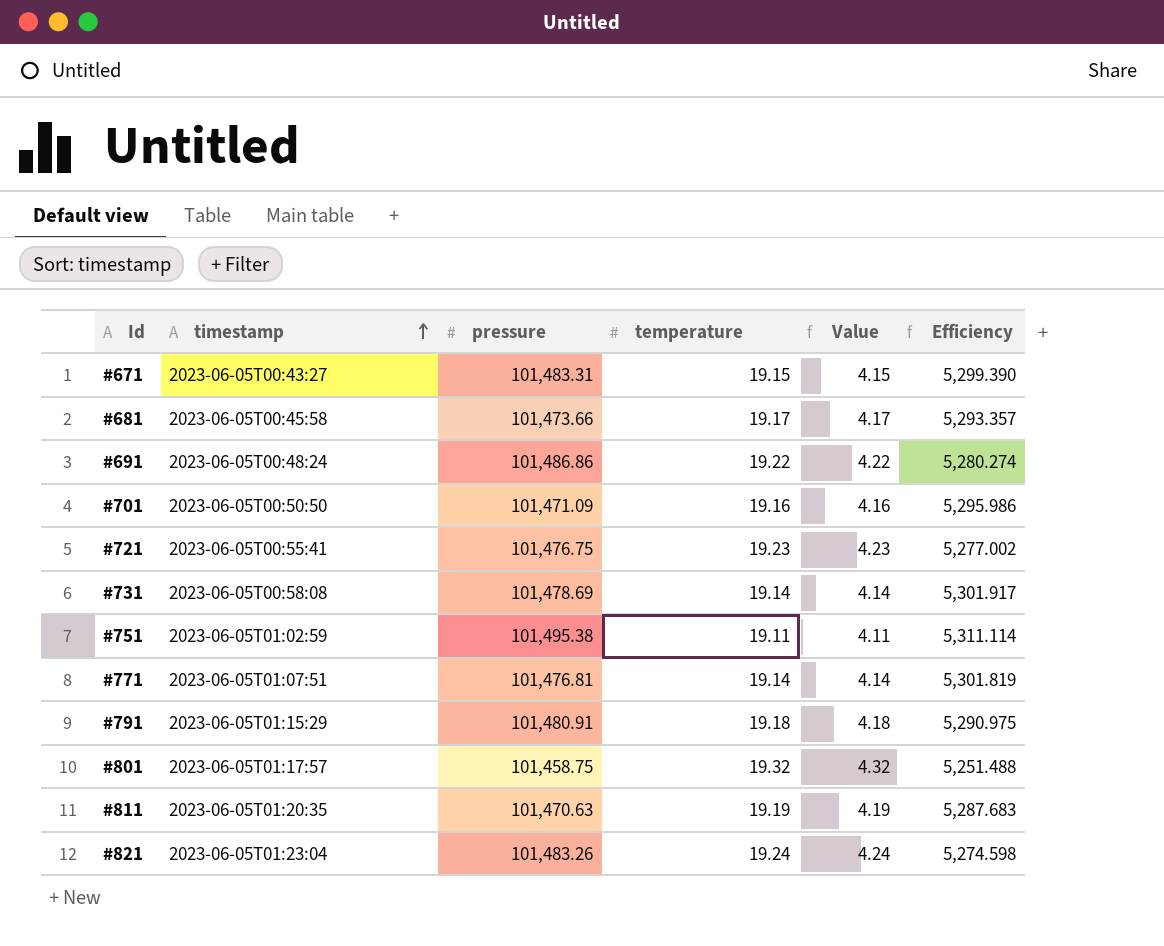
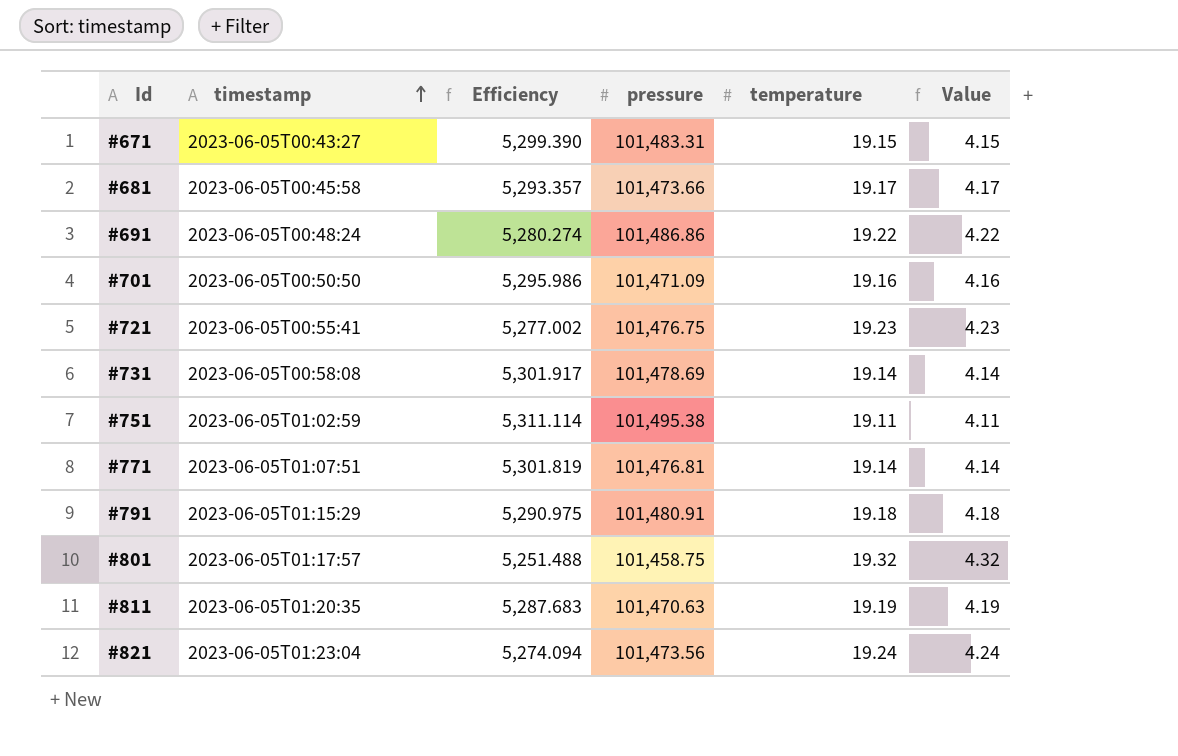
column Efficiency | position: 6 -> 3
#821 | Efficiency: 5,274.598 -> 5,274.094
#821 | pressure: 101,483.26 -> 101,473.56

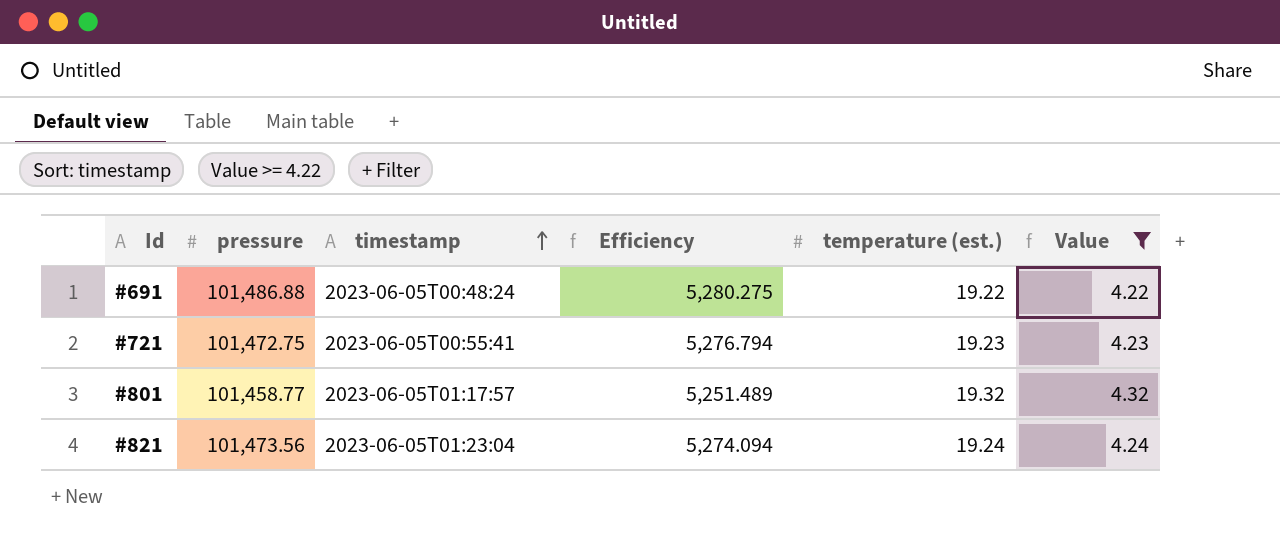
filter: none -> Value >= 4.22
column pressure | position: 4 -> 2
column name: temperature -> temperature (est.)
#691 | pressure: 101,486.86 -> 101,486.88
#691 | Efficiency: 5,280.274 -> 5,280.275
#721 | pressure: 101,476.75 -> 101,472.75
#721 | Efficiency: 5,277.002 -> 5,276.794
#801 | pressure: 101,458.75 -> 101,458.77
#801 | Efficiency: 5,251.488 -> 5,251.489

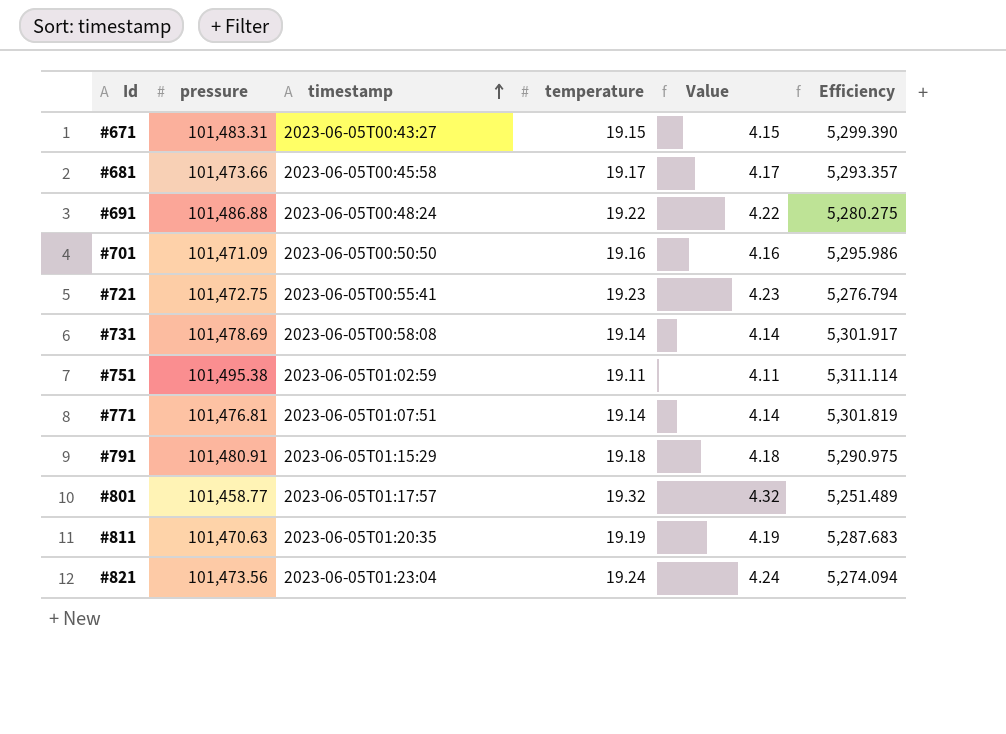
filter: Value >= 4.22 -> none
column name: temperature (est.) -> temperature
column Efficiency | position: 4 -> 6

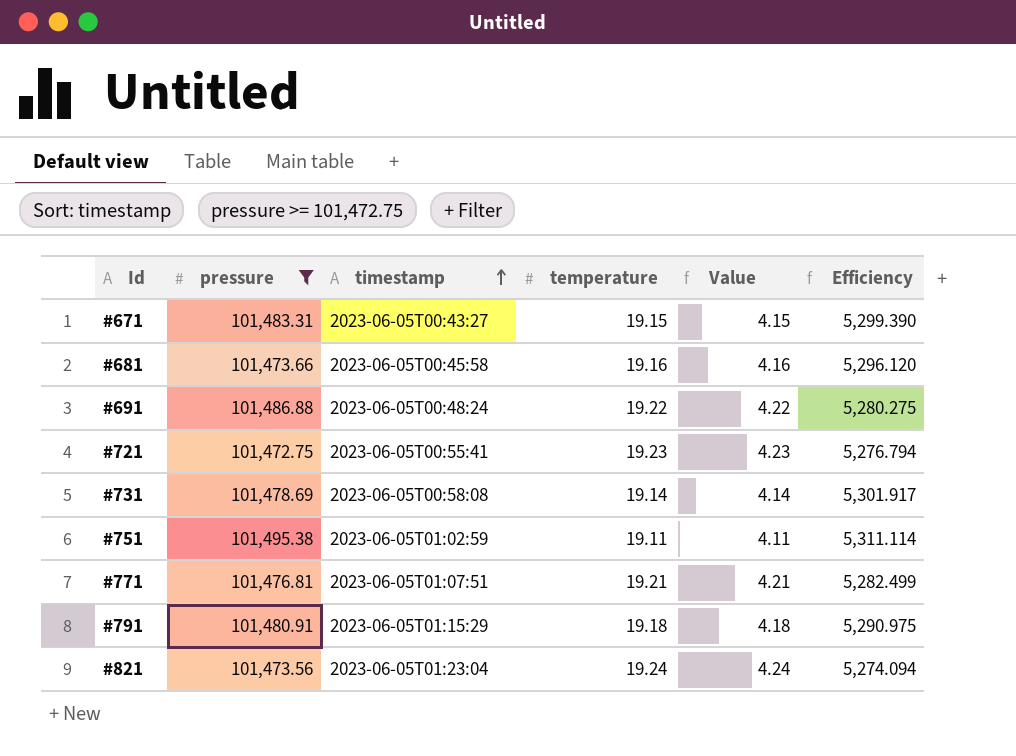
filter: none -> pressure >= 101,472.75
#681 | temperature: 19.17 -> 19.16
#681 | Value: 4.17 -> 4.16
#681 | Efficiency: 5,293.357 -> 5,296.120
#771 | temperature: 19.14 -> 19.21
#771 | Value: 4.14 -> 4.21
#771 | Efficiency: 5,301.819 -> 5,282.499

